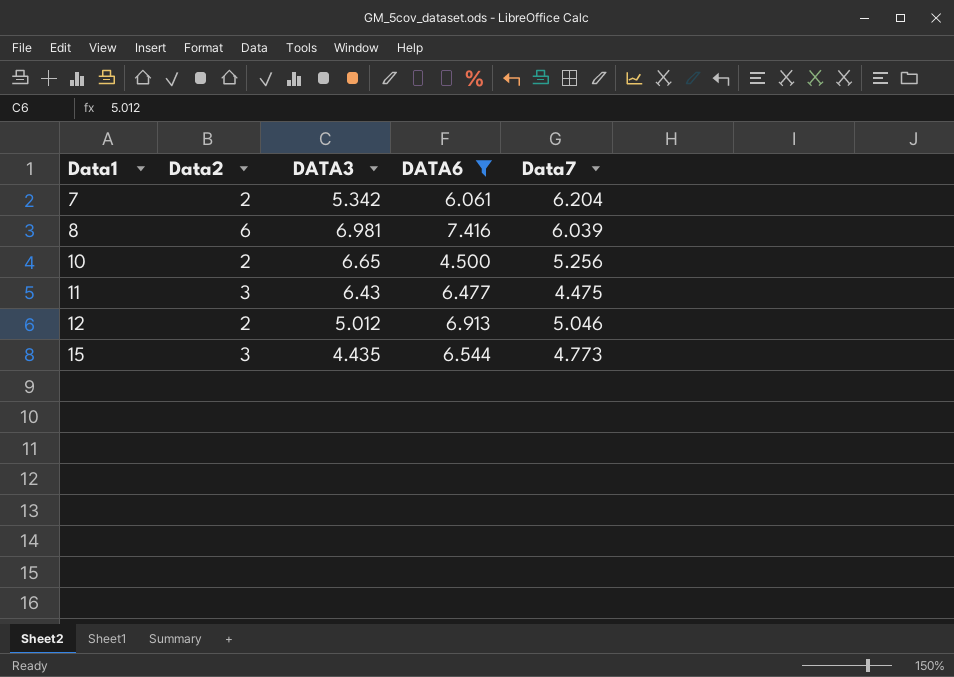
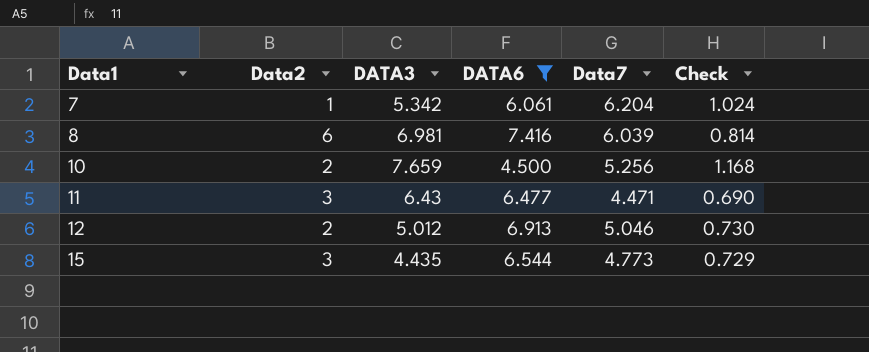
column Check | formula: none -> [Data7] / [DATA6]
7 | Data2: 2 -> 1
10 | DATA3: 6.65 -> 7.659
11 | Data7: 4.475 -> 4.471

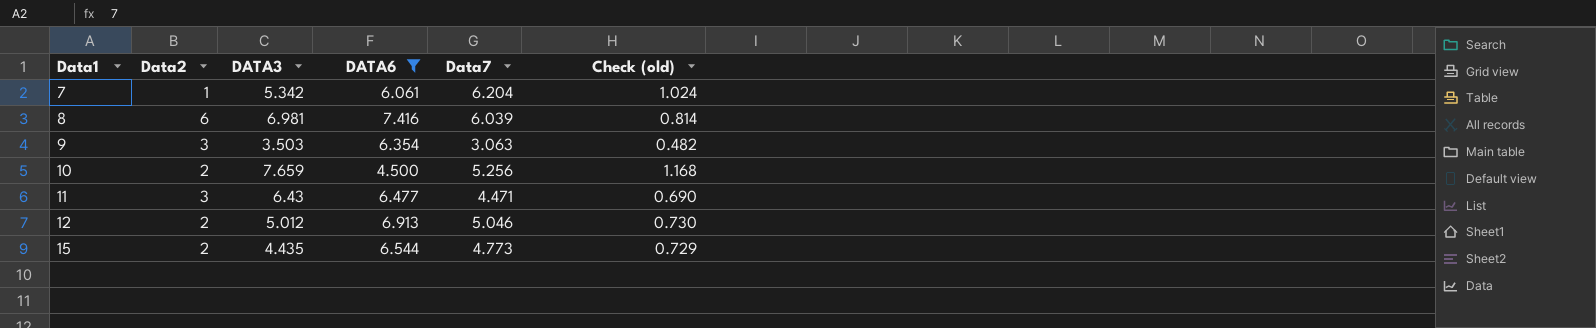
column name: Check -> Check (old)
row 9: none -> 3 | 3.503 | 6.354 | 3.063 | 0.482
15 | Data2: 3 -> 2

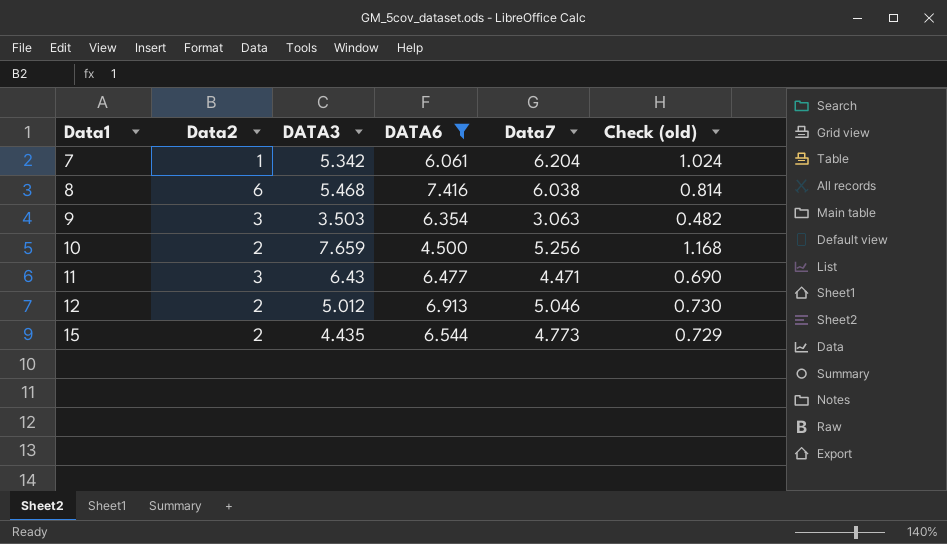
8 | DATA3: 6.981 -> 5.468
8 | Data7: 6.039 -> 6.038

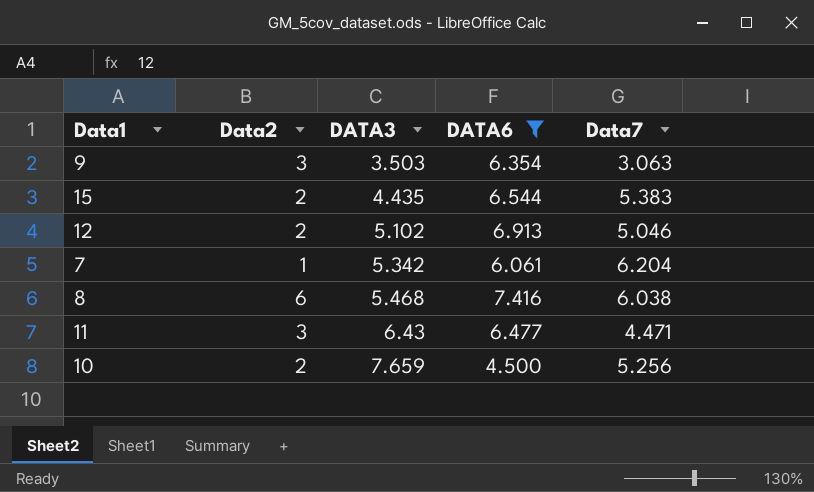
row order: Data1 ascending -> DATA3 ascending
column Check (old) | formula: [Data7] / [DATA6] -> none
15 | Data7: 4.773 -> 5.383
12 | DATA3: 5.012 -> 5.102

